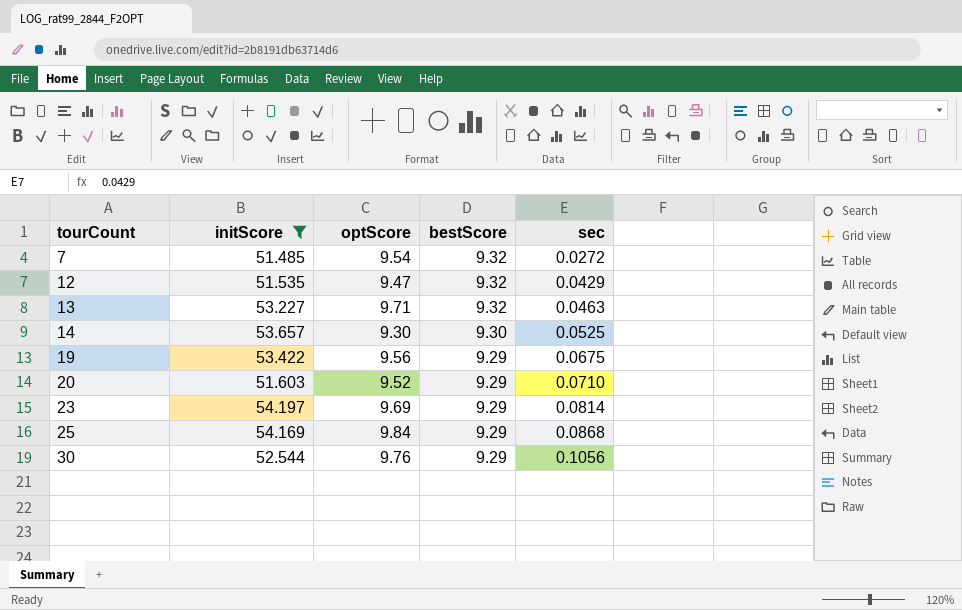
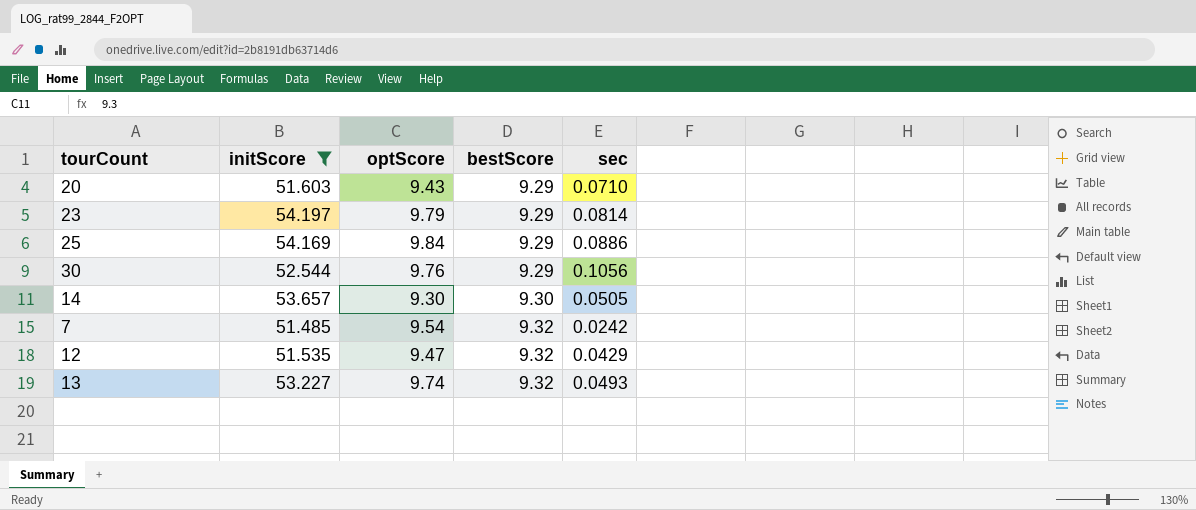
row order: tourCount ascending -> bestScore ascending
row 19: 53.422 | 9.56 | 9.29 | 0.0675 -> none
20 | optScore: 9.52 -> 9.43
23 | optScore: 9.69 -> 9.79
25 | sec: 0.0868 -> 0.0886
14 | sec: 0.0525 -> 0.0505
7 | sec: 0.0272 -> 0.0242
13 | optScore: 9.71 -> 9.74
13 | sec: 0.0463 -> 0.0493

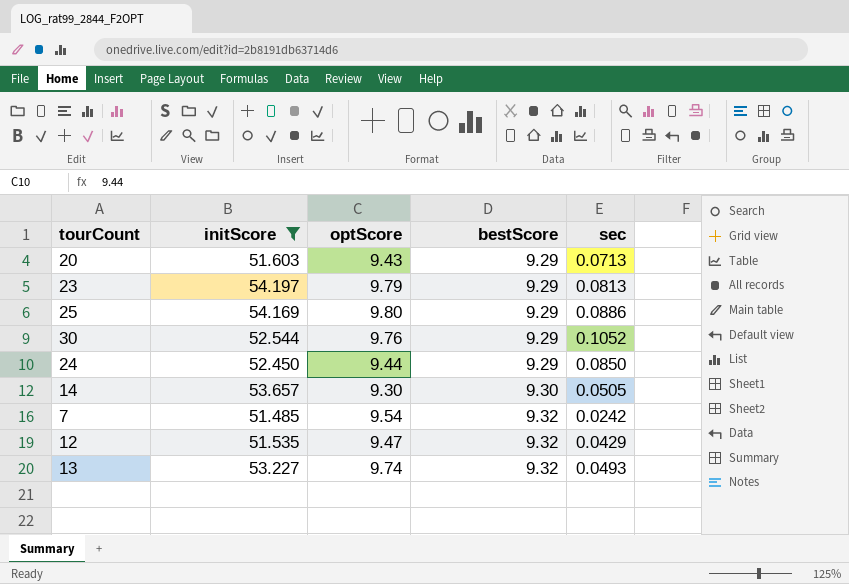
20 | sec: 0.0710 -> 0.0713
23 | sec: 0.0814 -> 0.0813
25 | optScore: 9.84 -> 9.80
30 | sec: 0.1056 -> 0.1052
row 24: none -> 52.450 | 9.44 | 9.29 | 0.0850

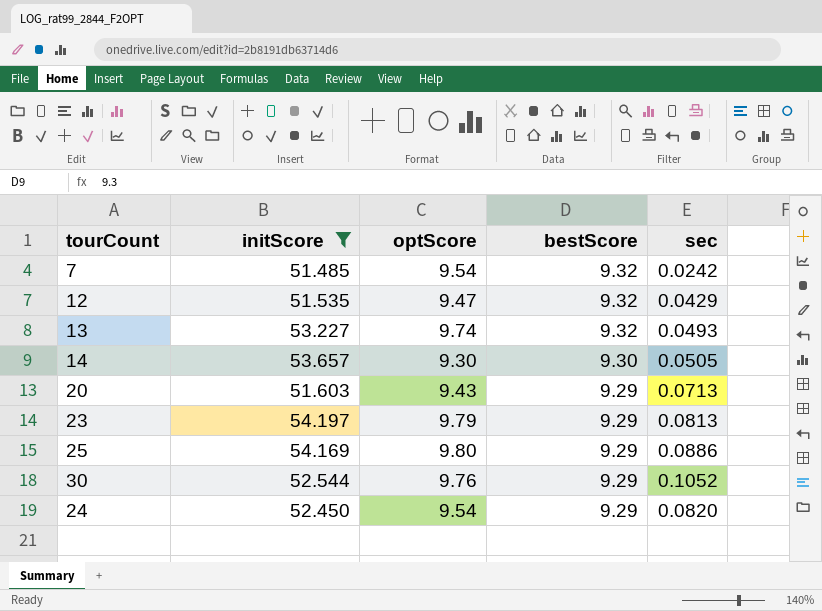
row order: bestScore ascending -> bestScore descending
24 | optScore: 9.44 -> 9.54
24 | sec: 0.0850 -> 0.0820

